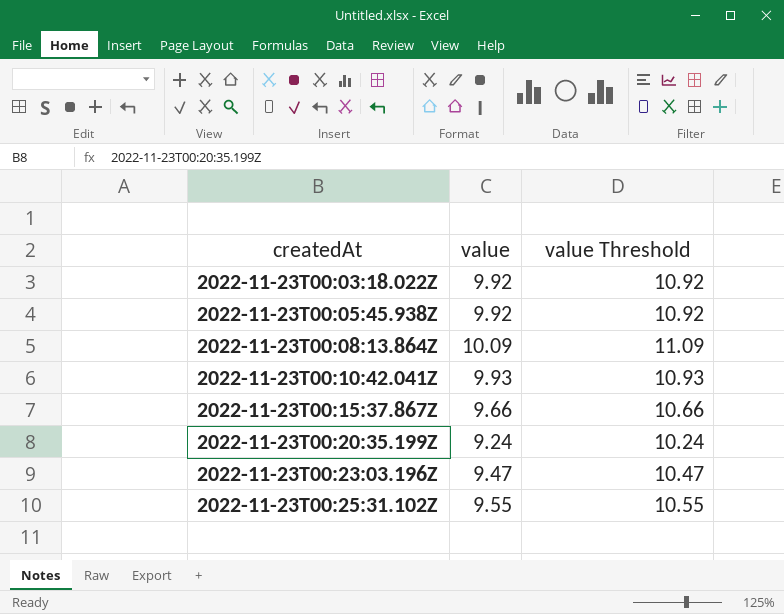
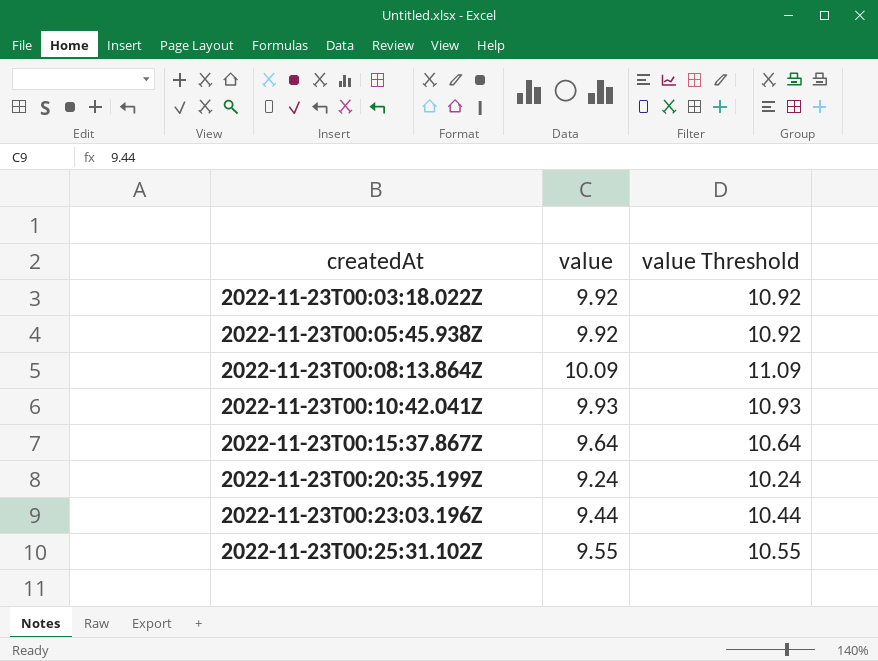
2022-11-23T00:15:37.867Z | value: 9.66 -> 9.64
2022-11-23T00:15:37.867Z | value Threshold: 10.66 -> 10.64
2022-11-23T00:23:03.196Z | value: 9.47 -> 9.44
2022-11-23T00:23:03.196Z | value Threshold: 10.47 -> 10.44

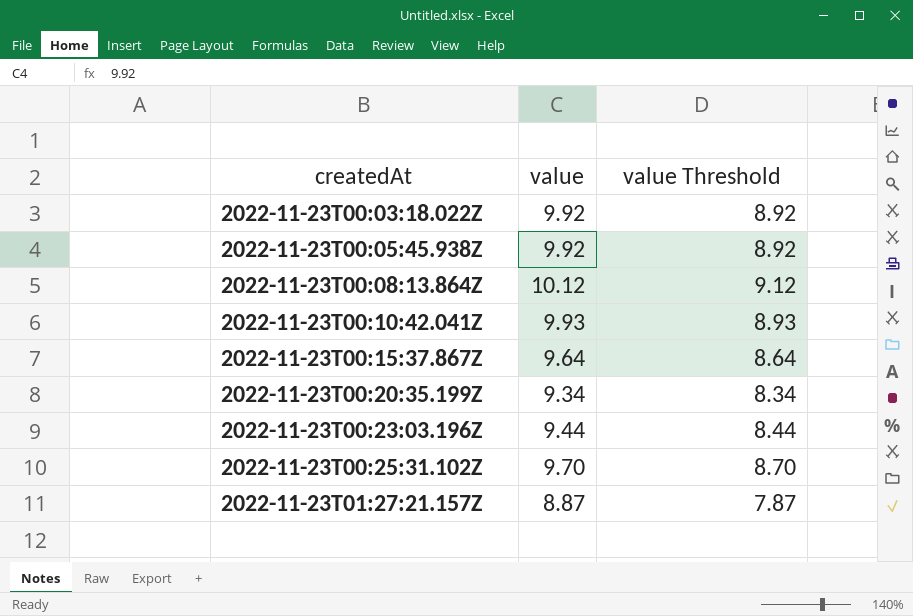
column value Threshold | formula: [value] + 1 -> [value] - 1
2022-11-23T00:08:13.864Z | value: 10.09 -> 10.12
2022-11-23T00:20:35.199Z | value: 9.24 -> 9.34
2022-11-23T00:25:31.102Z | value: 9.55 -> 9.70
row 2022-11-23T01:27:21.157Z: none -> 8.87 | 7.87

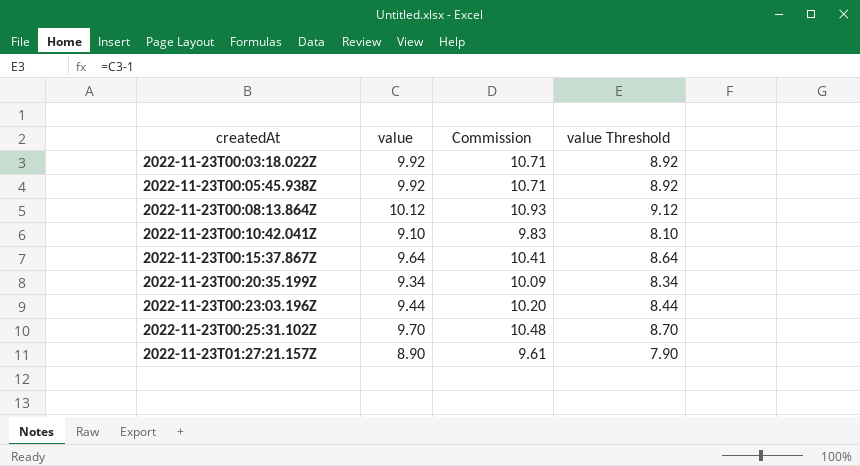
column Commission | formula: none -> [value] * 1.08
2022-11-23T00:10:42.041Z | value: 9.93 -> 9.10
2022-11-23T00:10:42.041Z | value Threshold: 8.93 -> 8.10
2022-11-23T01:27:21.157Z | value: 8.87 -> 8.90
2022-11-23T01:27:21.157Z | value Threshold: 7.87 -> 7.90

